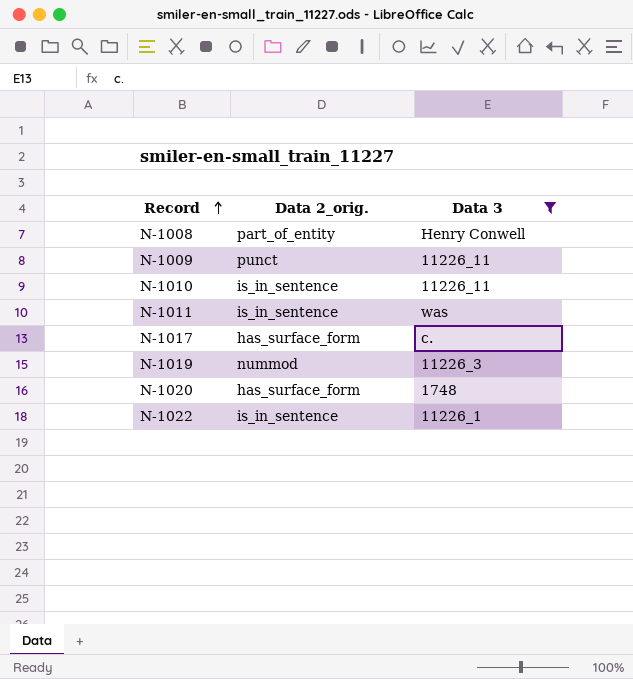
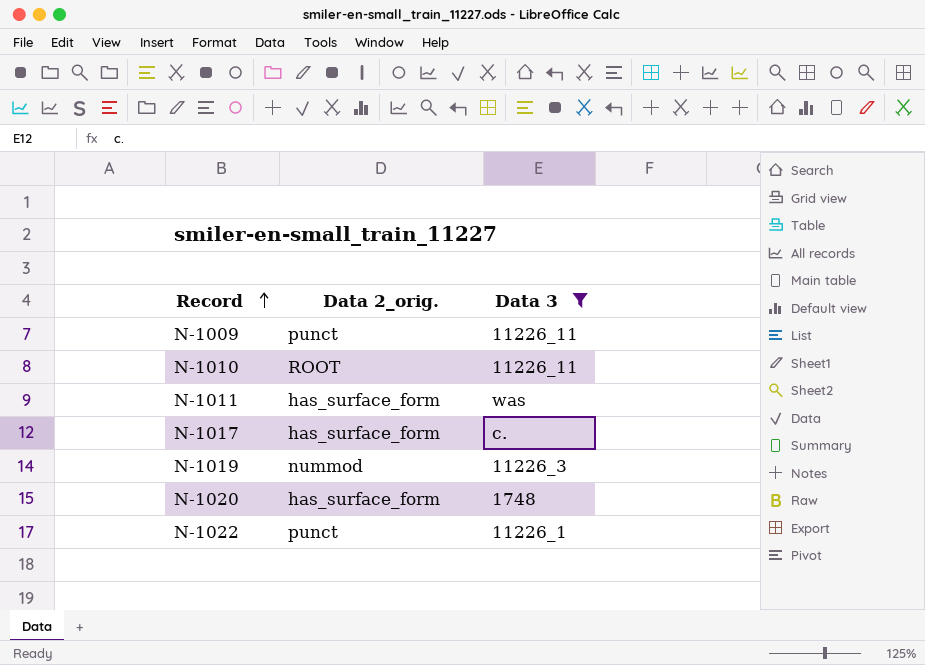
row N-1008: part_of_entity | Henry Conwell -> none
N-1010 | Data 2_orig.: is_in_sentence -> ROOT
N-1011 | Data 2_orig.: is_in_sentence -> has_surface_form
N-1022 | Data 2_orig.: is_in_sentence -> punct

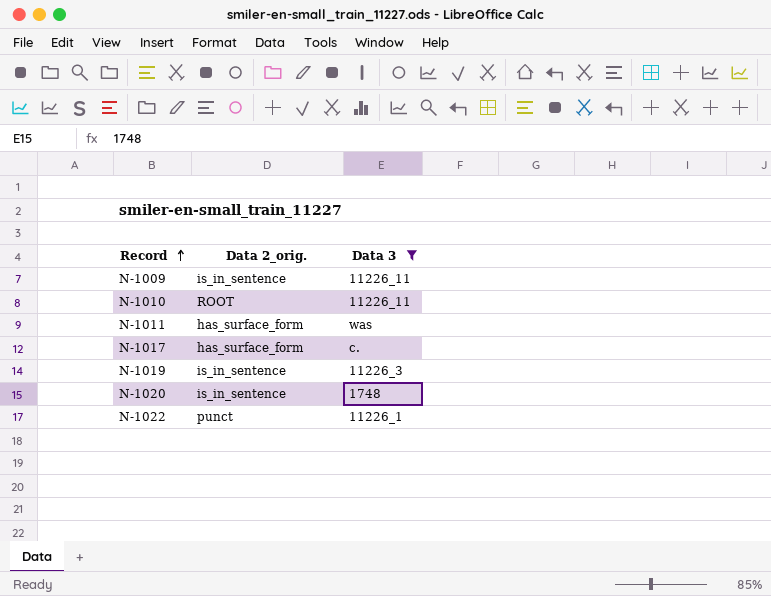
N-1009 | Data 2_orig.: punct -> is_in_sentence
N-1019 | Data 2_orig.: nummod -> is_in_sentence
N-1020 | Data 2_orig.: has_surface_form -> is_in_sentence

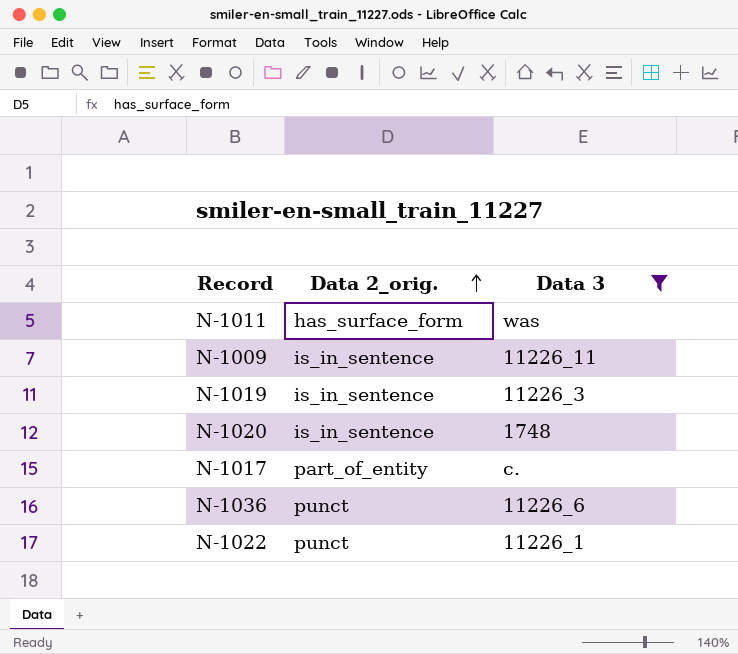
row order: Record ascending -> Data 2_orig. ascending
row N-1010: ROOT | 11226_11 -> none
N-1017 | Data 2_orig.: has_surface_form -> part_of_entity
row N-1036: none -> punct | 11226_6

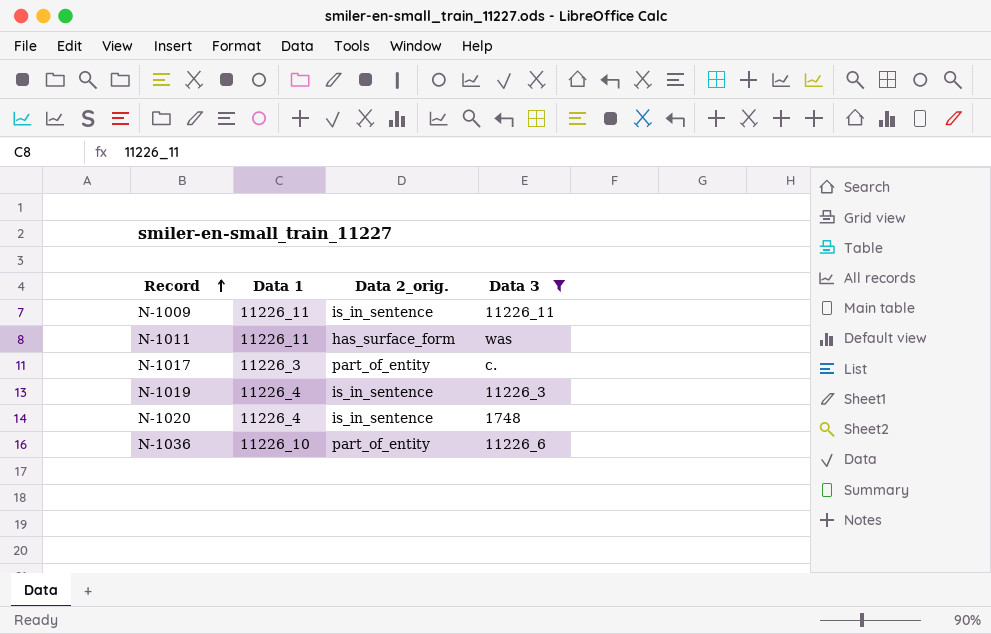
row order: Data 2_orig. ascending -> Record ascending
column Data 1 | position: none -> 2
row N-1022: punct | 11226_1 -> none
N-1036 | Data 2_orig.: punct -> part_of_entity

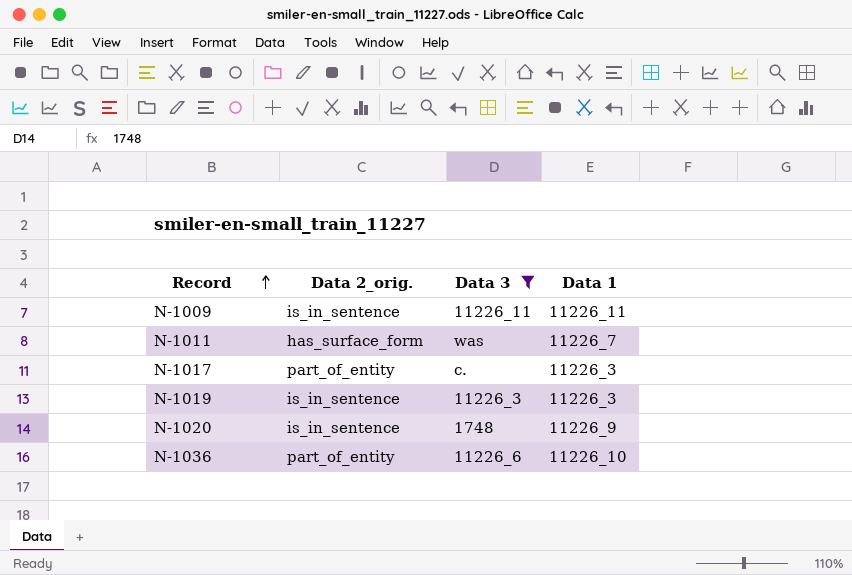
column Data 1 | position: 2 -> 4
N-1011 | Data 1: 11226_11 -> 11226_7
N-1019 | Data 1: 11226_4 -> 11226_3
N-1020 | Data 1: 11226_4 -> 11226_9

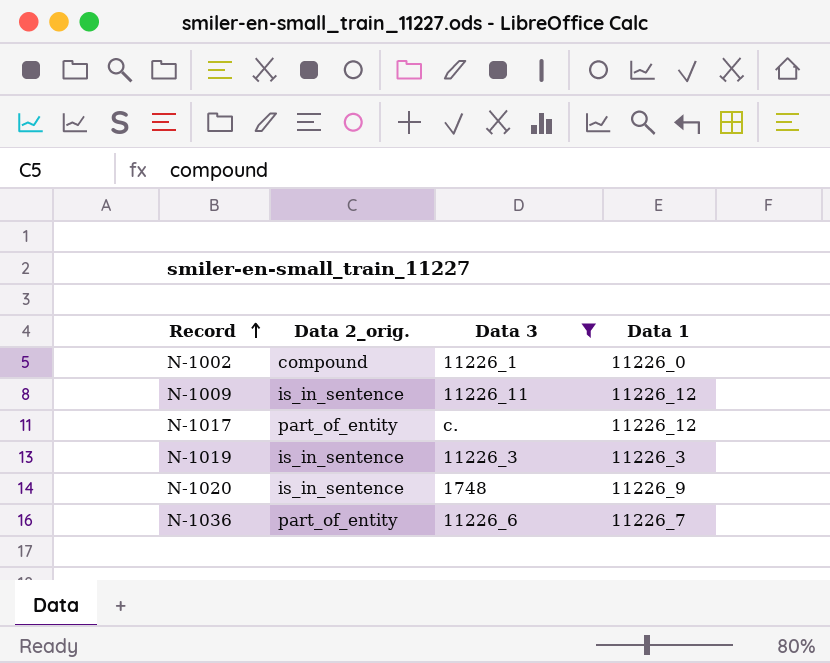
row N-1011: has_surface_form | was | 11226_7 -> none
row N-1002: none -> compound | 11226_1 | 11226_0
N-1009 | Data 1: 11226_11 -> 11226_12
N-1017 | Data 1: 11226_3 -> 11226_12
N-1036 | Data 1: 11226_10 -> 11226_7

